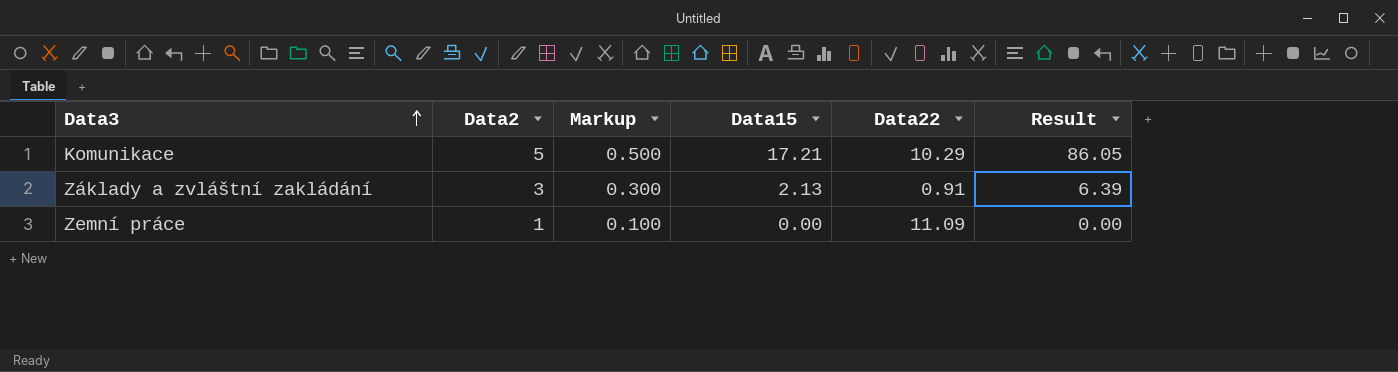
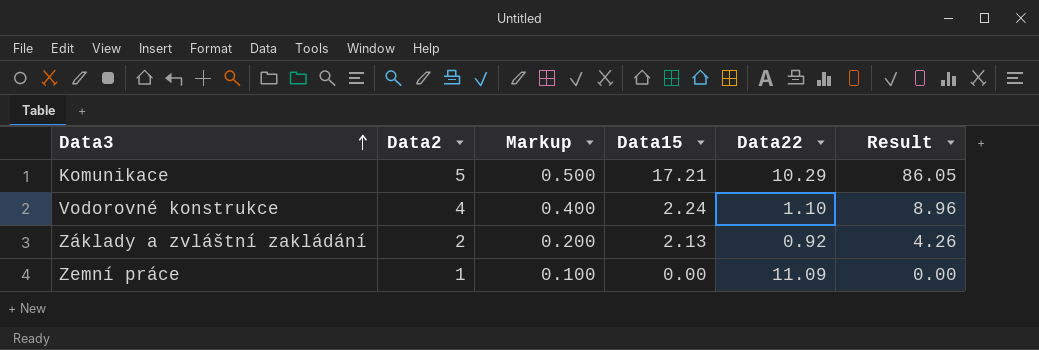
row Vodorovné konstrukce: none -> 4 | 0.400 | 2.24 | 1.10 | 8.96
Základy a zvláštní zakládání | Data2: 3 -> 2
Základy a zvláštní zakládání | Markup: 0.300 -> 0.200
Základy a zvláštní zakládání | Data22: 0.91 -> 0.92
Základy a zvláštní zakládání | Result: 6.39 -> 4.26

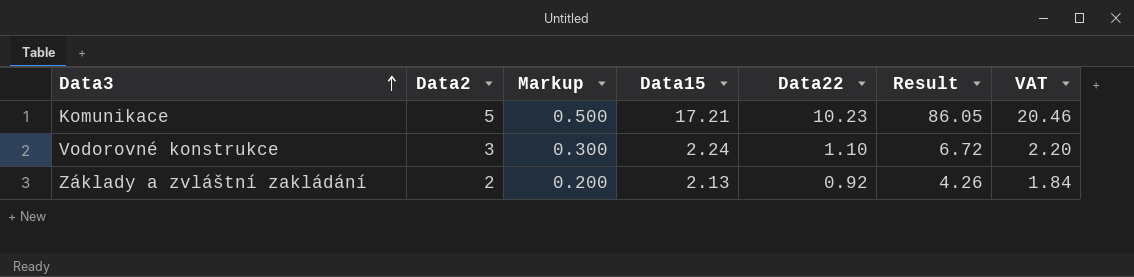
column VAT | formula: none -> [Data22] * 2
row Zemní práce: 1 | 0.100 | 0.00 | 11.09 | 0.00 -> none
Komunikace | Data22: 10.29 -> 10.23
Vodorovné konstrukce | Data2: 4 -> 3
Vodorovné konstrukce | Markup: 0.400 -> 0.300
Vodorovné konstrukce | Result: 8.96 -> 6.72

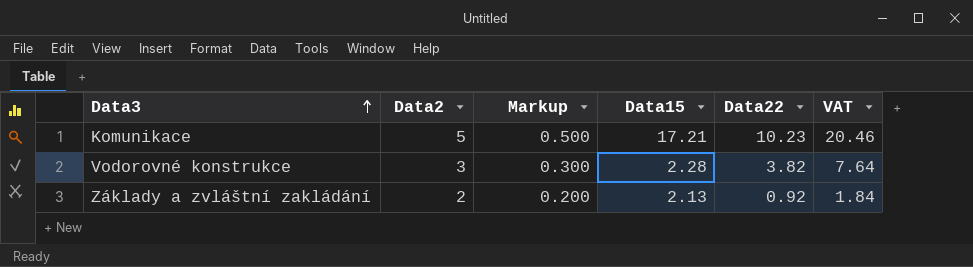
column Result | formula: [Data2] * [Data15] -> none
Vodorovné konstrukce | Data15: 2.24 -> 2.28
Vodorovné konstrukce | Data22: 1.10 -> 3.82
Vodorovné konstrukce | VAT: 2.20 -> 7.64

